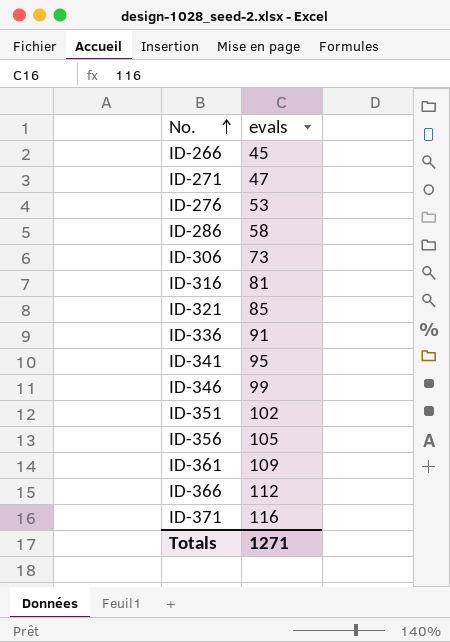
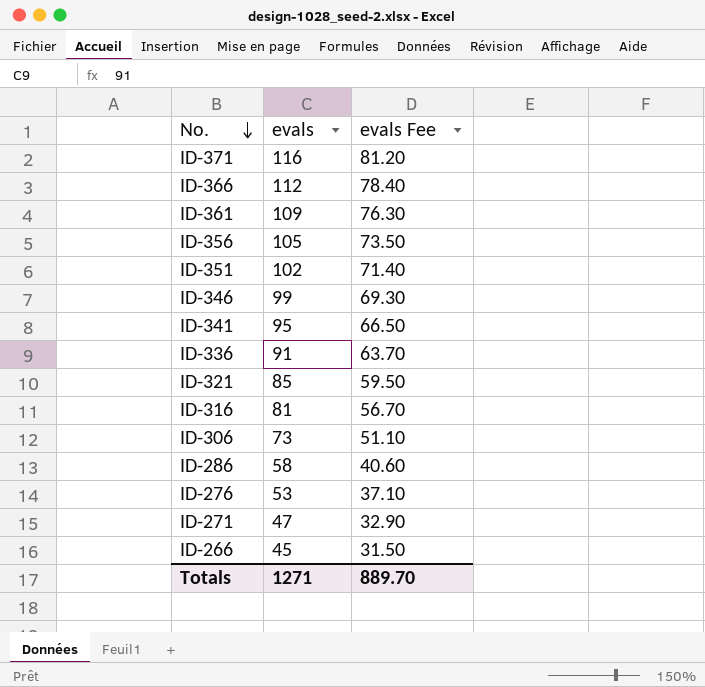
row order: No. ascending -> No. descending
column evals Fee | formula: none -> [evals] * 0.7

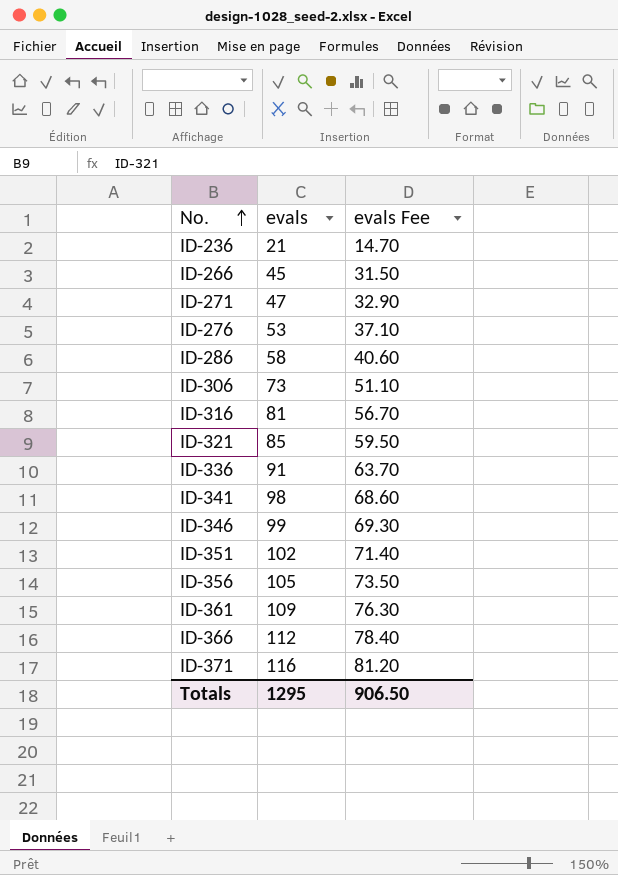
row order: No. descending -> No. ascending
row ID-236: none -> 21 | 14.70
ID-341 | evals: 95 -> 98
ID-341 | evals Fee: 66.50 -> 68.60
Totals | evals: 1271 -> 1295
Totals | evals Fee: 889.70 -> 906.50

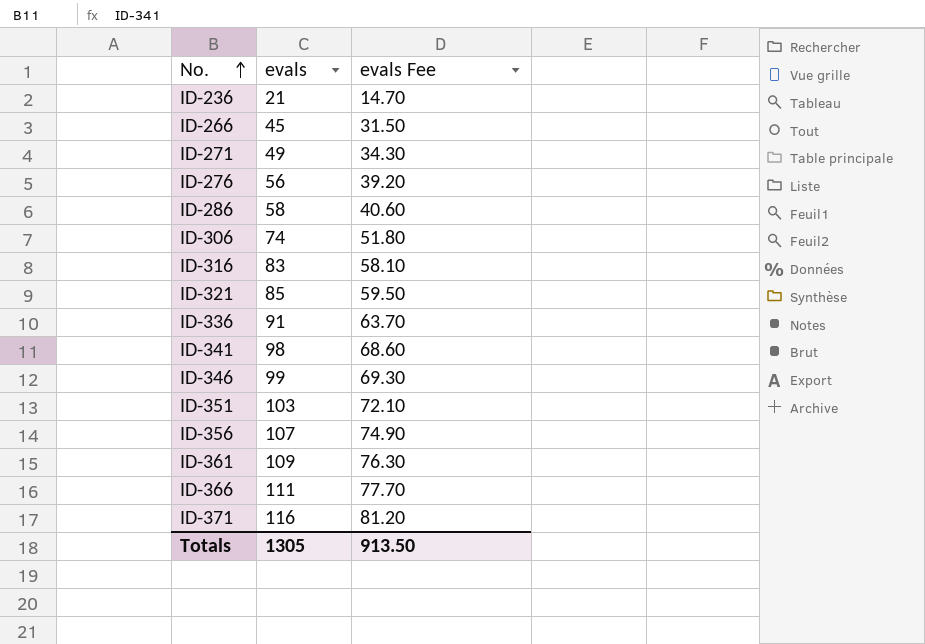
ID-271 | evals: 47 -> 49
ID-271 | evals Fee: 32.90 -> 34.30
ID-276 | evals: 53 -> 56
ID-276 | evals Fee: 37.10 -> 39.20
ID-306 | evals: 73 -> 74
ID-306 | evals Fee: 51.10 -> 51.80
ID-316 | evals: 81 -> 83
ID-316 | evals Fee: 56.70 -> 58.10
ID-351 | evals: 102 -> 103
ID-351 | evals Fee: 71.40 -> 72.10
ID-356 | evals: 105 -> 107
ID-356 | evals Fee: 73.50 -> 74.90
ID-366 | evals: 112 -> 111
ID-366 | evals Fee: 78.40 -> 77.70
Totals | evals: 1295 -> 1305
Totals | evals Fee: 906.50 -> 913.50

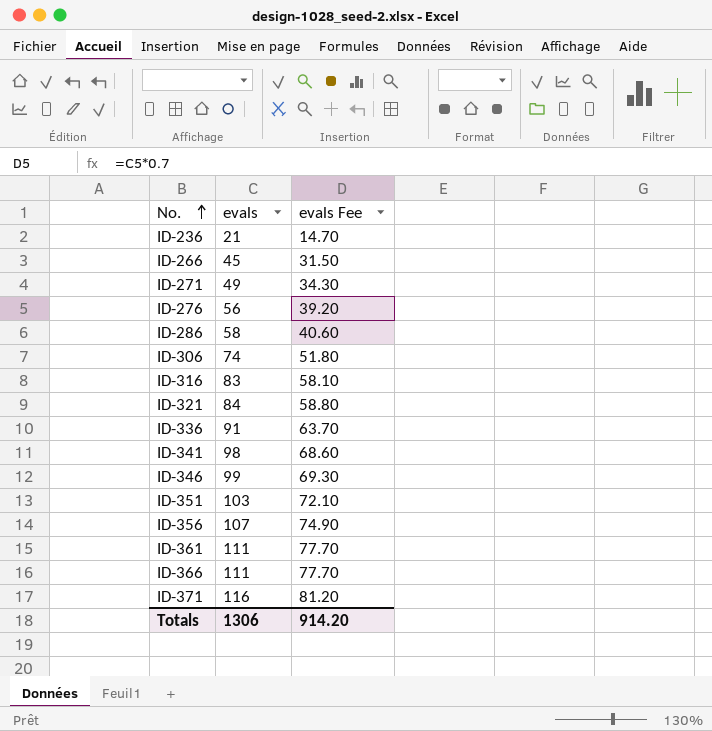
ID-321 | evals: 85 -> 84
ID-321 | evals Fee: 59.50 -> 58.80
ID-361 | evals: 109 -> 111
ID-361 | evals Fee: 76.30 -> 77.70
Totals | evals: 1305 -> 1306
Totals | evals Fee: 913.50 -> 914.20

